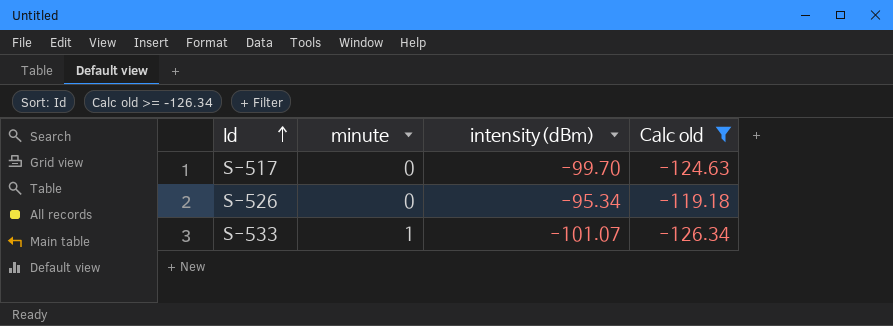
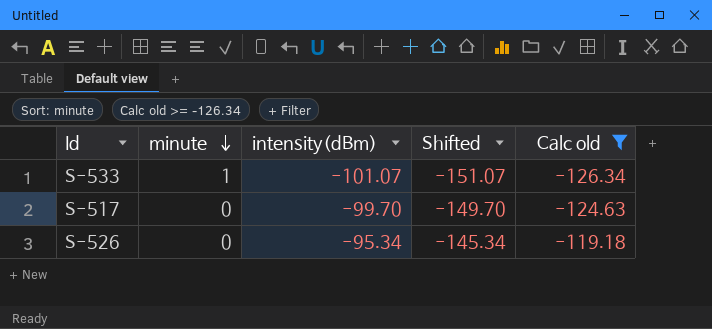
row order: Id ascending -> minute descending
column Shifted | formula: none -> [intensity(dBm)] - 50

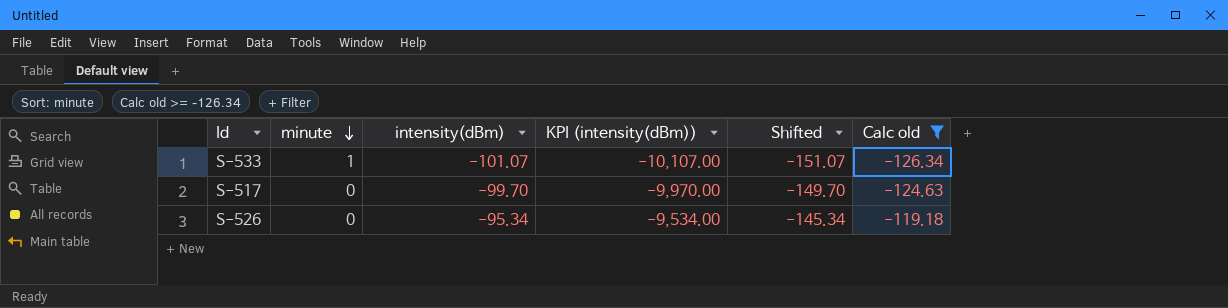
column KPI (intensity(dBm)) | formula: none -> [intensity(dBm)] * 100

